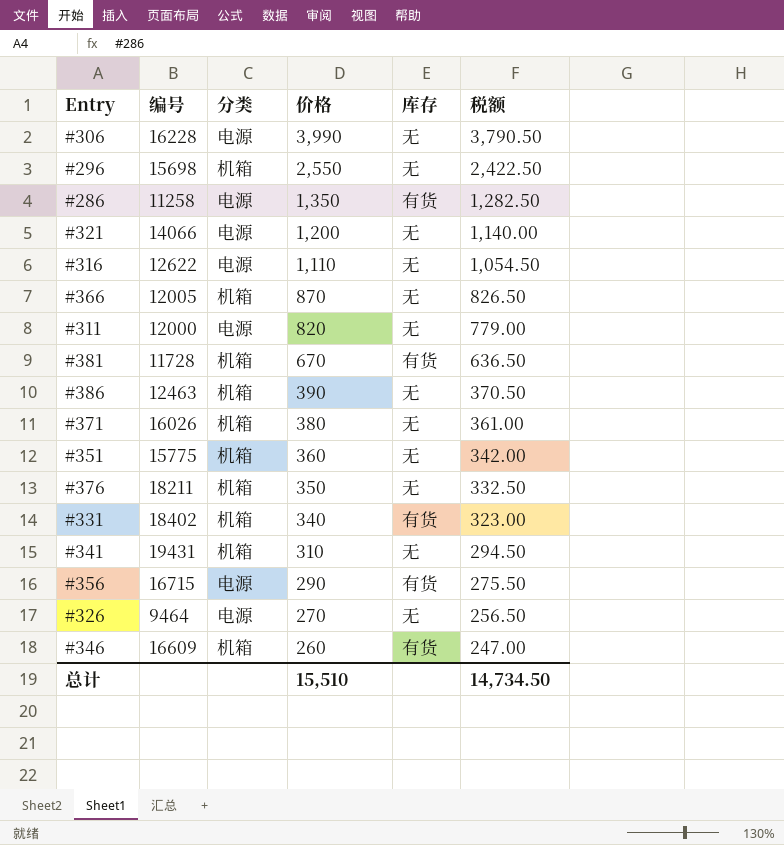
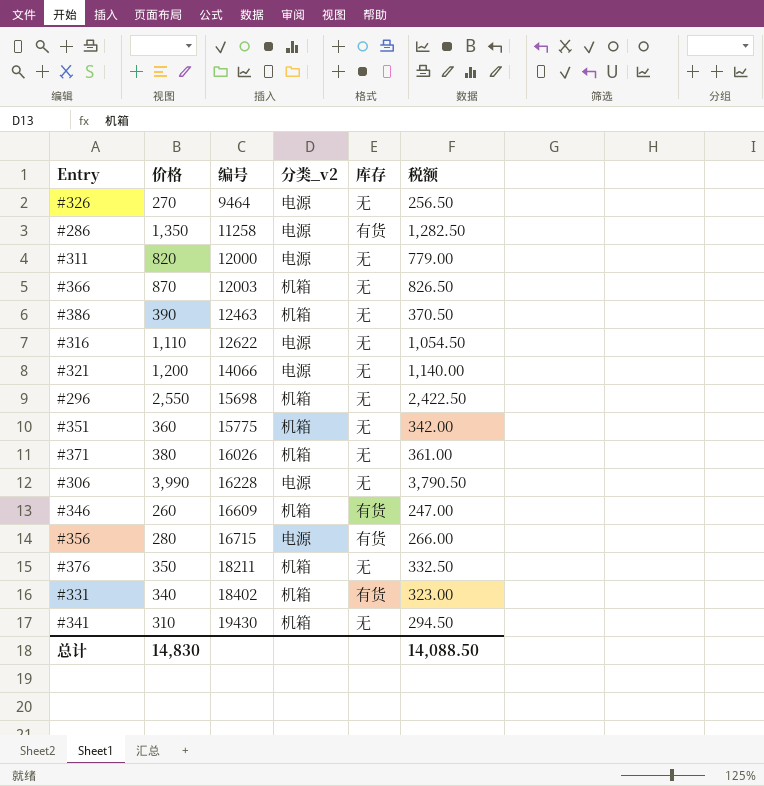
row order: 价格 descending -> 编号 ascending
column 价格 | position: 4 -> 2
column name: 分类 -> 分类_v2
row #381: 11728 | 机箱 | 670 | 有货 | 636.50 -> none
#366 | 编号: 12005 -> 12003
#356 | 价格: 290 -> 280
#356 | 税额: 275.50 -> 266.00
#341 | 编号: 19431 -> 19430
总计 | 价格: 15,510 -> 14,830
总计 | 税额: 14,734.50 -> 14,088.50

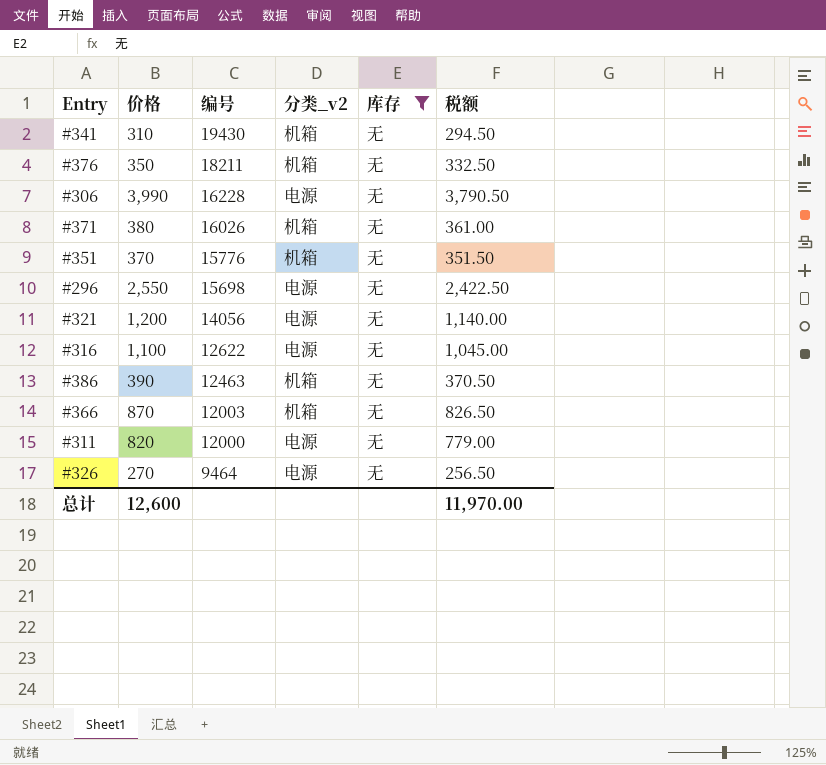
filter: none -> 库存 = 无
row order: 编号 ascending -> 编号 descending
#351 | 价格: 360 -> 370
#351 | 编号: 15775 -> 15776
#351 | 税额: 342.00 -> 351.50
#296 | 分类_v2: 机箱 -> 电源
#321 | 编号: 14066 -> 14056
#316 | 价格: 1,110 -> 1,100
#316 | 税额: 1,054.50 -> 1,045.00
总计 | 价格: 14,830 -> 12,600
总计 | 税额: 14,088.50 -> 11,970.00

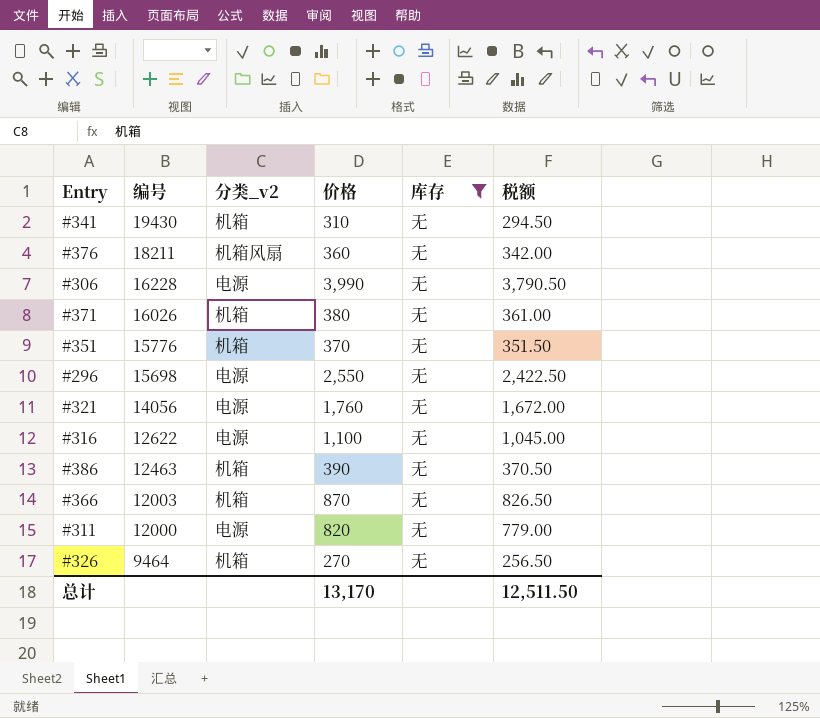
column 价格 | position: 2 -> 4
#376 | 分类_v2: 机箱 -> 机箱风扇
#376 | 价格: 350 -> 360
#376 | 税额: 332.50 -> 342.00
#321 | 价格: 1,200 -> 1,760
#321 | 税额: 1,140.00 -> 1,672.00
#326 | 分类_v2: 电源 -> 机箱
总计 | 价格: 12,600 -> 13,170
总计 | 税额: 11,970.00 -> 12,511.50

